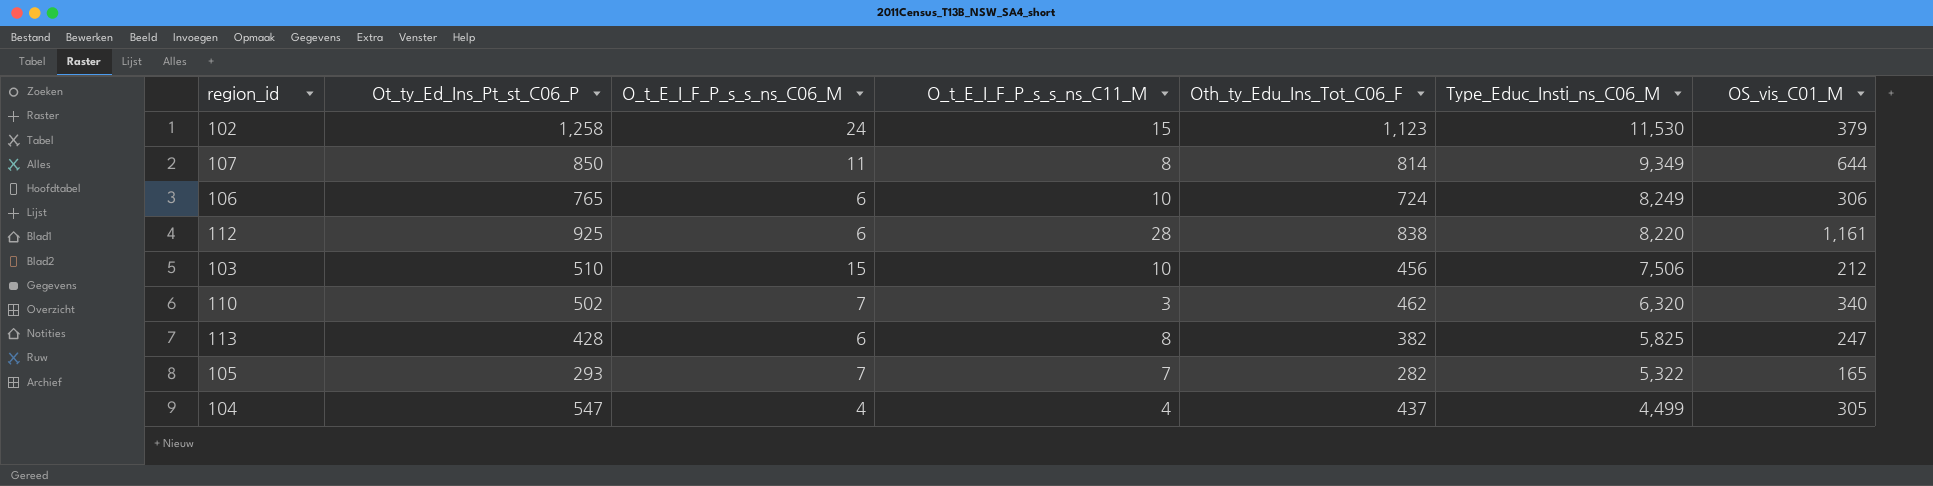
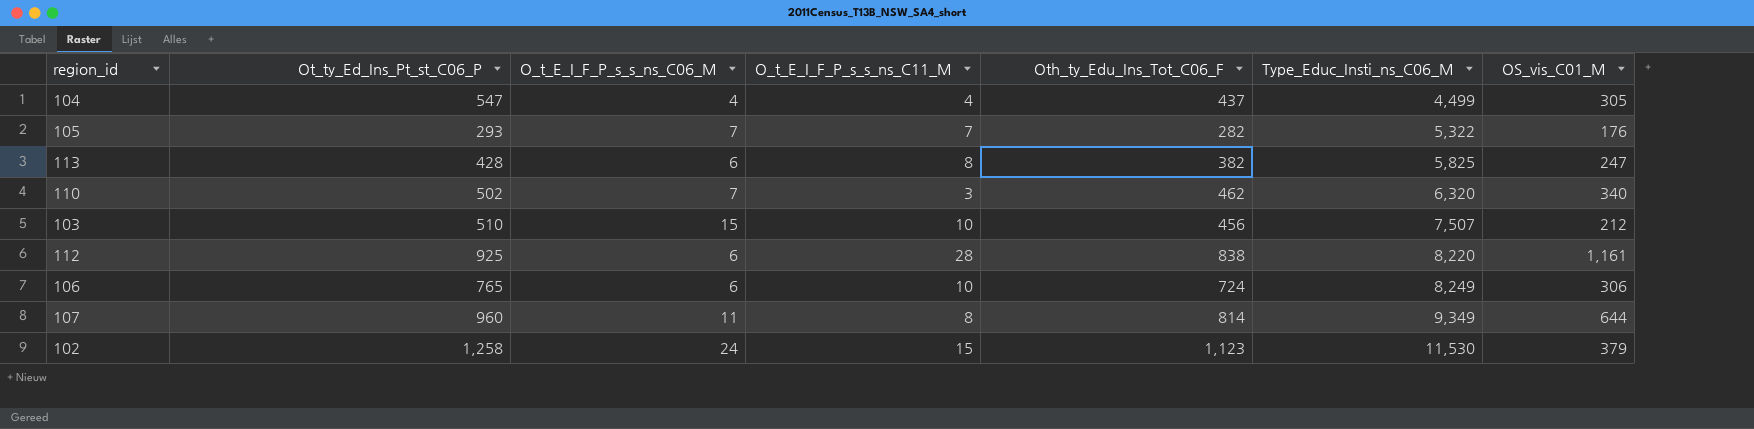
row order: Type_Educ_Insti_ns_C06_M descending -> Type_Educ_Insti_ns_C06_M ascending
105 | OS_vis_C01_M: 165 -> 176
103 | Type_Educ_Insti_ns_C06_M: 7,506 -> 7,507
107 | Ot_ty_Ed_Ins_Pt_st_C06_P: 850 -> 960

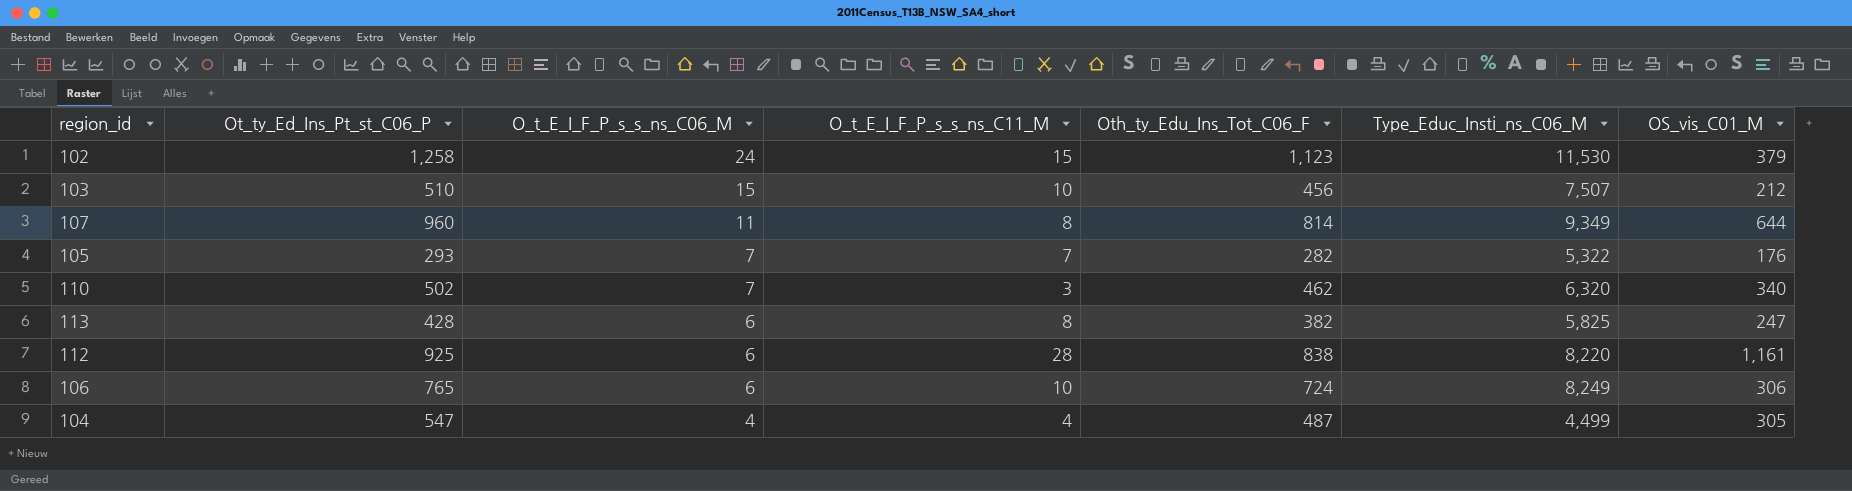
row order: Type_Educ_Insti_ns_C06_M ascending -> O_t_E_I_F_P_s_s_ns_C06_M descending
104 | Oth_ty_Edu_Ins_Tot_C06_F: 437 -> 487

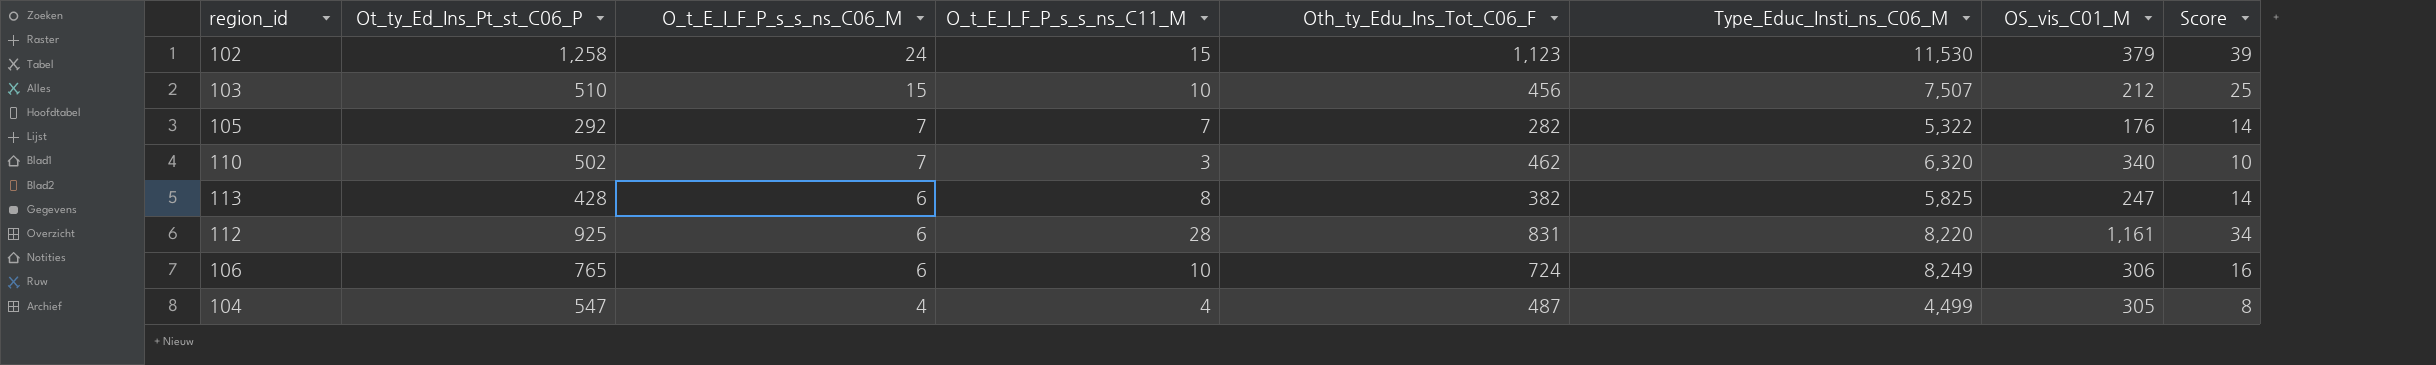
column Score | formula: none -> [O_t_E_I_F_P_s_s_ns_C06_M] + [O_t_E_I_F_P_s_s_ns_C11_M]
row 107: 960 | 11 | 8 | 814 | 9,349 | 644 -> none
105 | Ot_ty_Ed_Ins_Pt_st_C06_P: 293 -> 292
112 | Oth_ty_Edu_Ins_Tot_C06_F: 838 -> 831

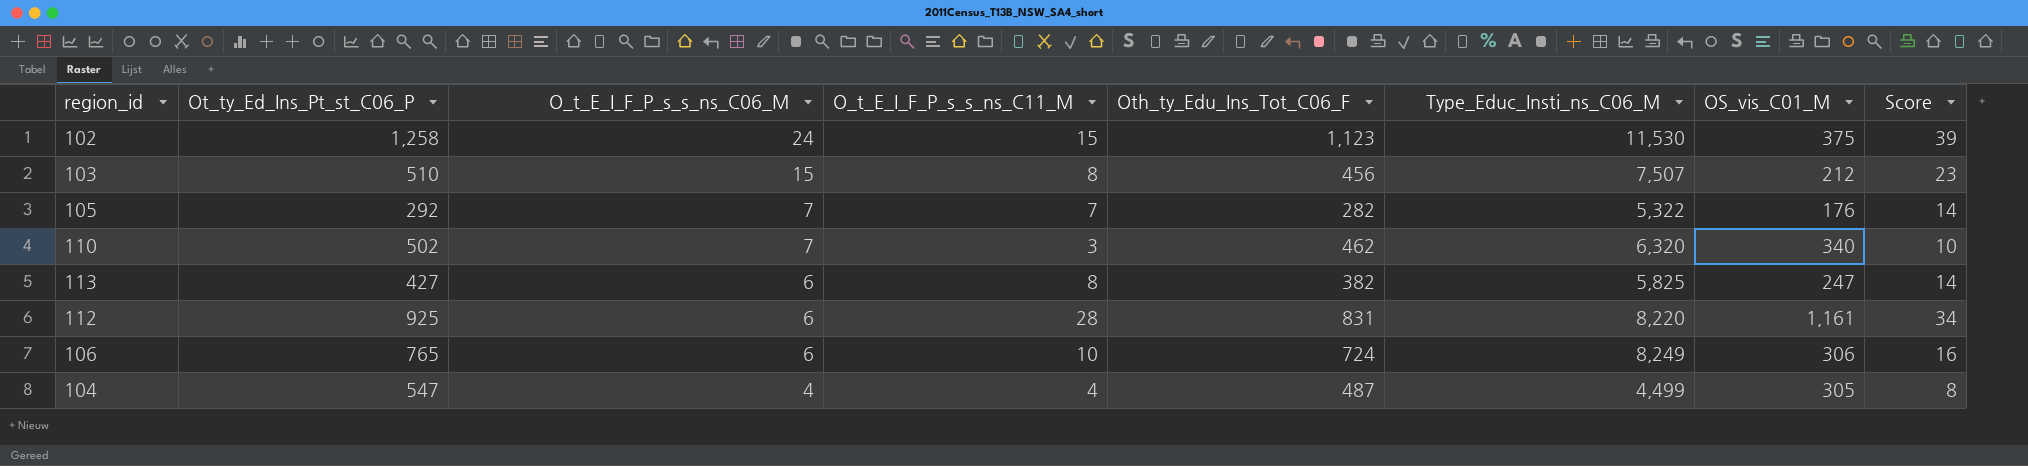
102 | OS_vis_C01_M: 379 -> 375
103 | O_t_E_I_F_P_s_s_ns_C11_M: 10 -> 8
103 | Score: 25 -> 23
113 | Ot_ty_Ed_Ins_Pt_st_C06_P: 428 -> 427

